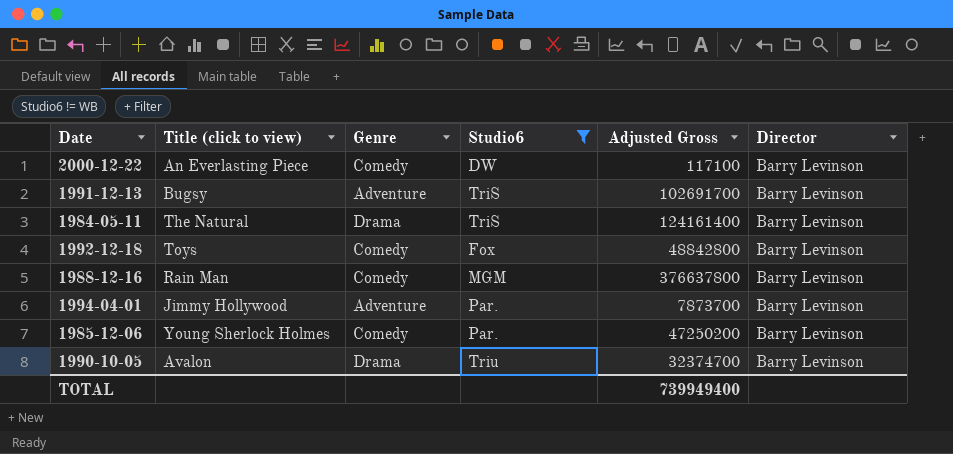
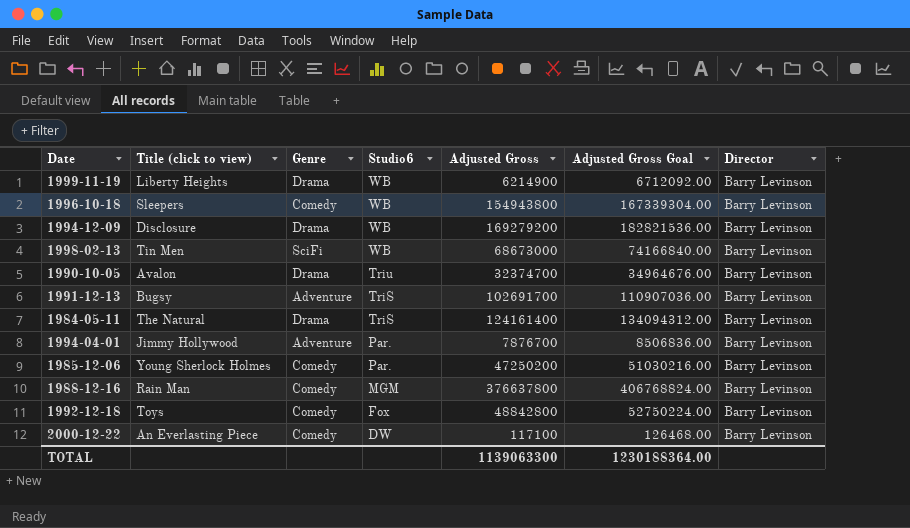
filter: Studio6 != WB -> none
row order: none -> Studio6 descending
column Adjusted Gross Goal | formula: none -> [Adjusted Gross] * 1.08
1994-04-01 | Adjusted Gross: 7873700 -> 7876700
TOTAL | Adjusted Gross: 739949400 -> 1139063300

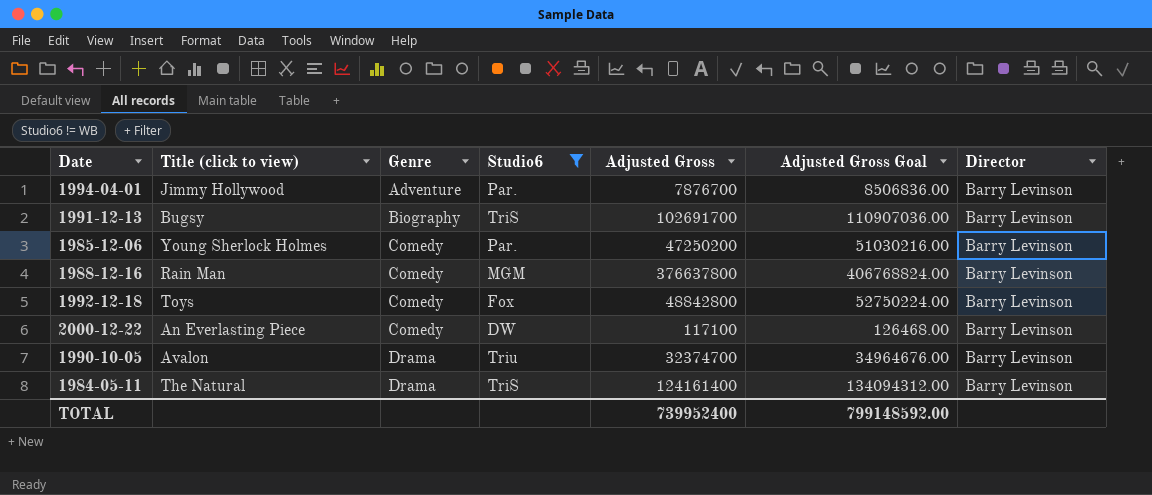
filter: none -> Studio6 != WB
row order: Studio6 descending -> Genre ascending
1991-12-13 | Genre: Adventure -> Biography
TOTAL | Adjusted Gross: 1139063300 -> 739952400
TOTAL | Adjusted Gross Goal: 1230188364.00 -> 799148592.00

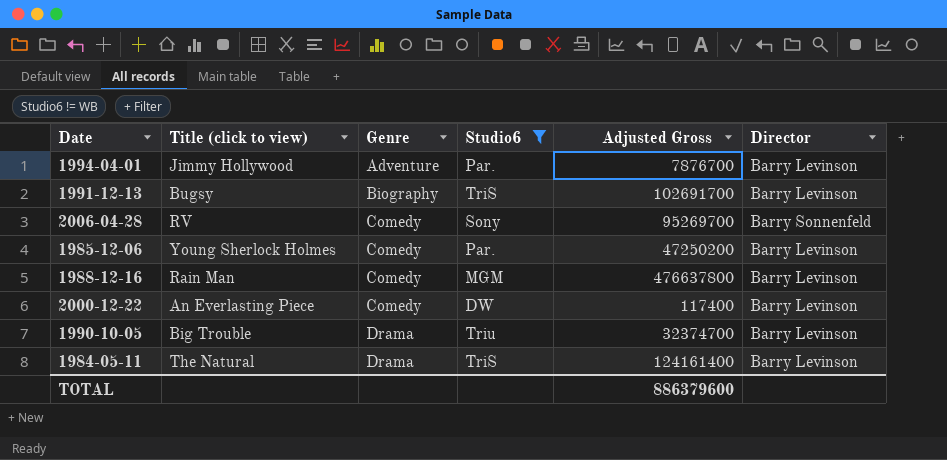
column Adjusted Gross Goal | formula: [Adjusted Gross] * 1.08 -> none
row 1992-12-18: Toys | Comedy | Fox | 48842800 | 52750224.00 | Barry Levinson -> none
row 2006-04-28: none -> RV | Comedy | Sony | 95269700 | Barry Sonnenfeld
1988-12-16 | Adjusted Gross: 376637800 -> 476637800
2000-12-22 | Adjusted Gross: 117100 -> 117400
1990-10-05 | Title (click to view): Avalon -> Big Trouble
TOTAL | Adjusted Gross: 739952400 -> 886379600

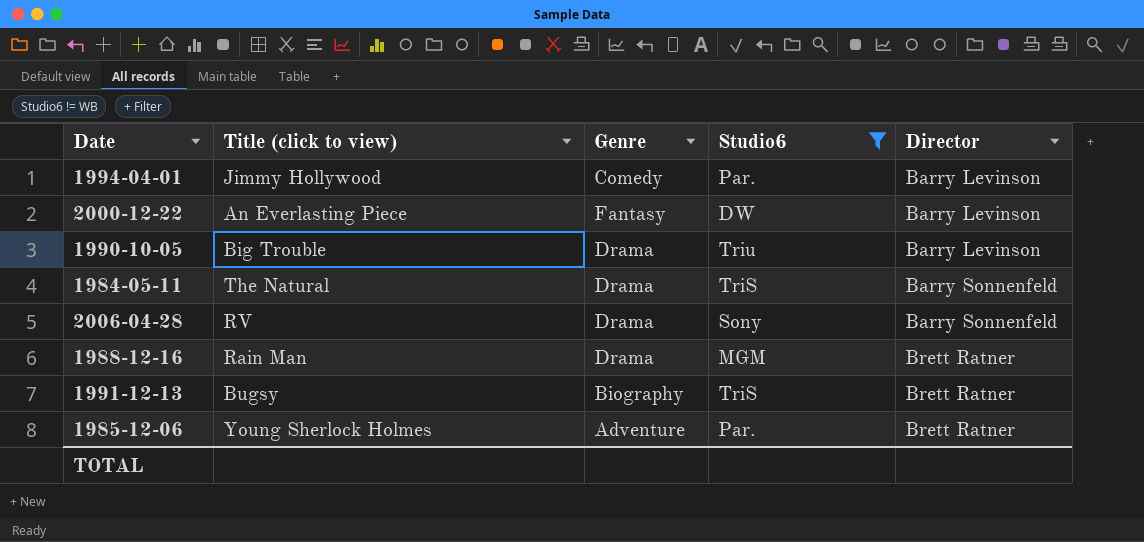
row order: Genre ascending -> Director ascending
column Adjusted Gross | position: 5 -> none
1994-04-01 | Genre: Adventure -> Comedy
2000-12-22 | Genre: Comedy -> Fantasy
1984-05-11 | Director: Barry Levinson -> Barry Sonnenfeld
2006-04-28 | Genre: Comedy -> Drama
1988-12-16 | Genre: Comedy -> Drama
1988-12-16 | Director: Barry Levinson -> Brett Ratner
1991-12-13 | Director: Barry Levinson -> Brett Ratner
1985-12-06 | Genre: Comedy -> Adventure
1985-12-06 | Director: Barry Levinson -> Brett Ratner

